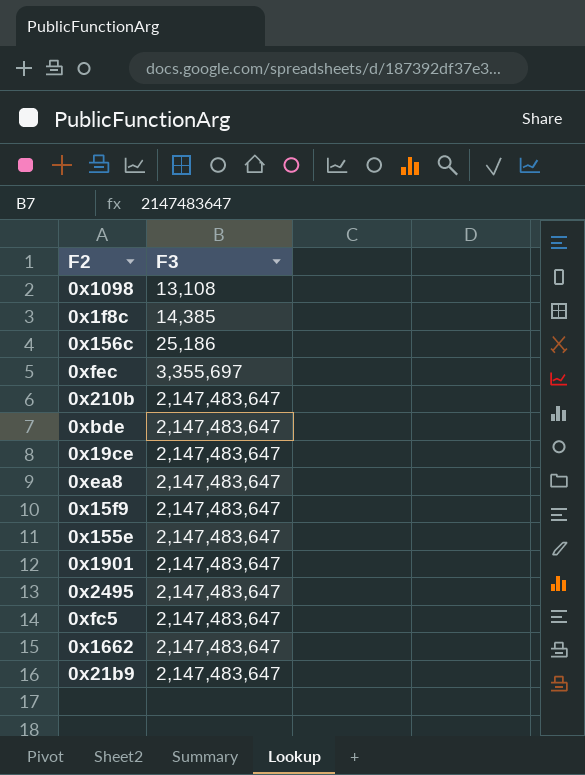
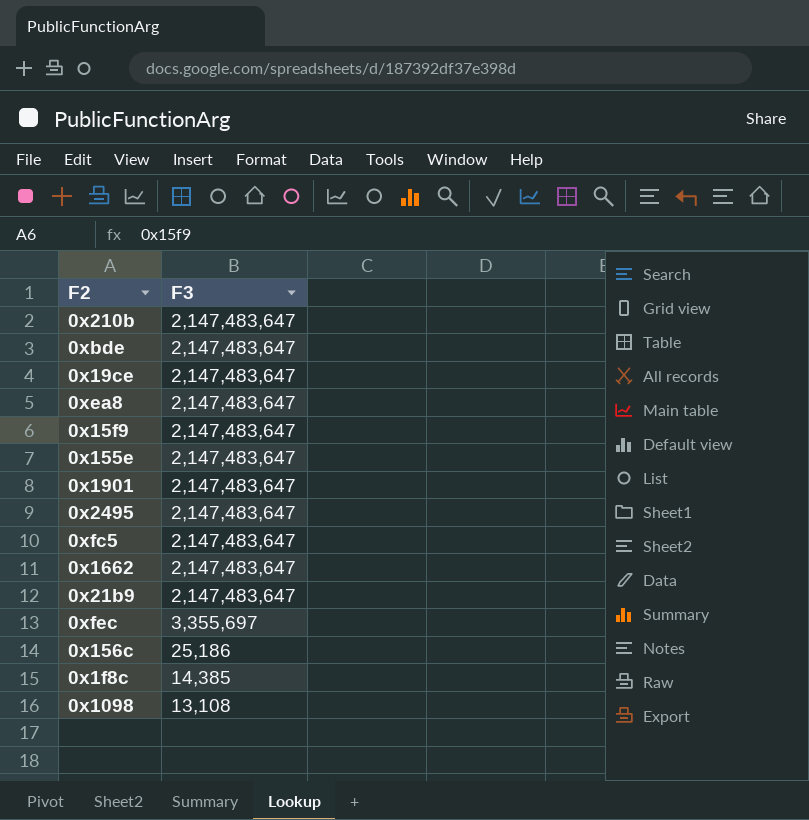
row order: F3 ascending -> F3 descending

